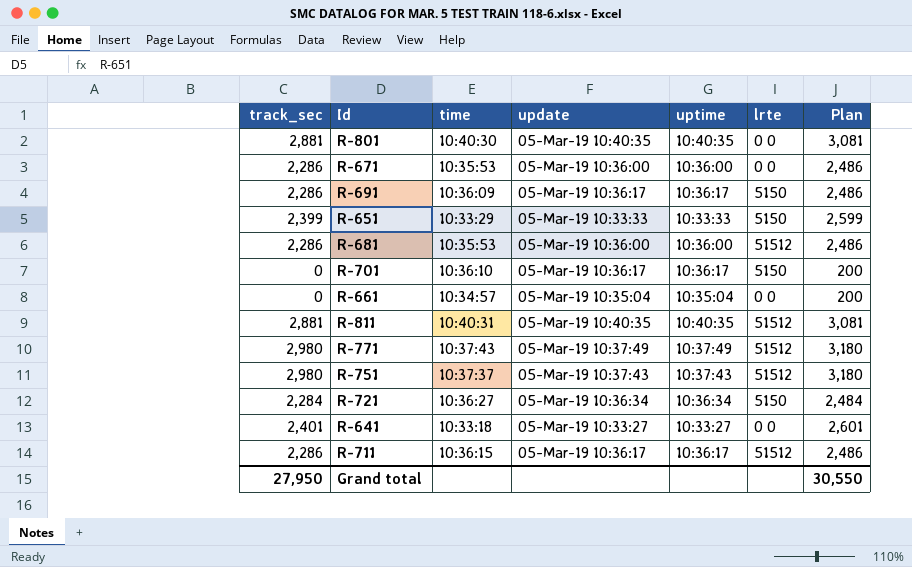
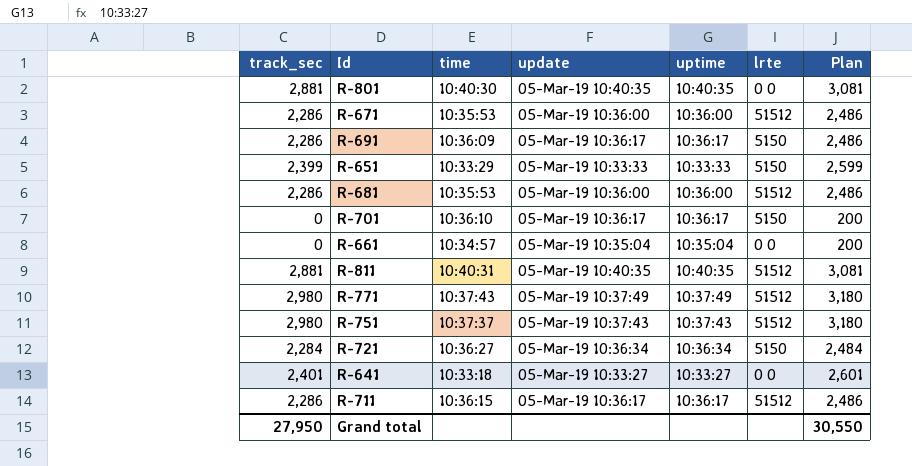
R-671 | lrte: 0 0 -> 51512

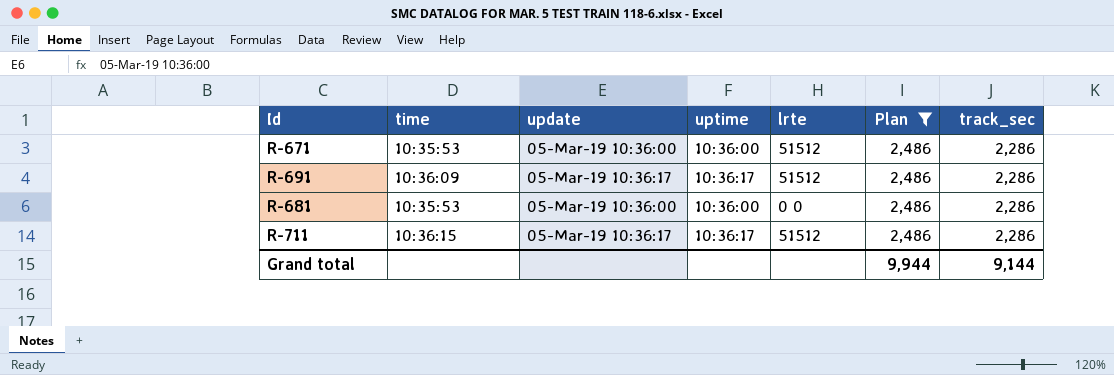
filter: none -> Plan = 2,486
column track_sec | position: 1 -> 7
R-691 | lrte: 5150 -> 51512
R-681 | lrte: 51512 -> 0 0
Grand total | Plan: 30,550 -> 9,944
Grand total | track_sec: 27,950 -> 9,144

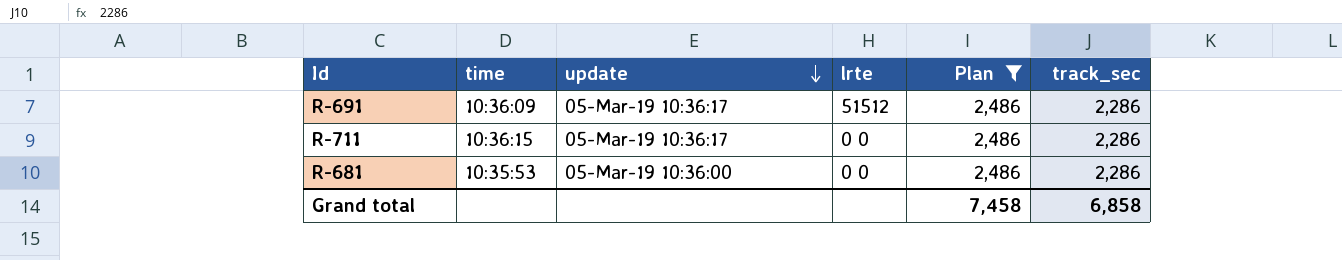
row order: none -> update descending
column uptime | position: 4 -> none
row R-671: 10:35:53 | 05-Mar-19 10:36:00 | 10:36:00 | 51512 | 2,486 | 2,286 -> none
R-711 | lrte: 51512 -> 0 0
Grand total | Plan: 9,944 -> 7,458
Grand total | track_sec: 9,144 -> 6,858

